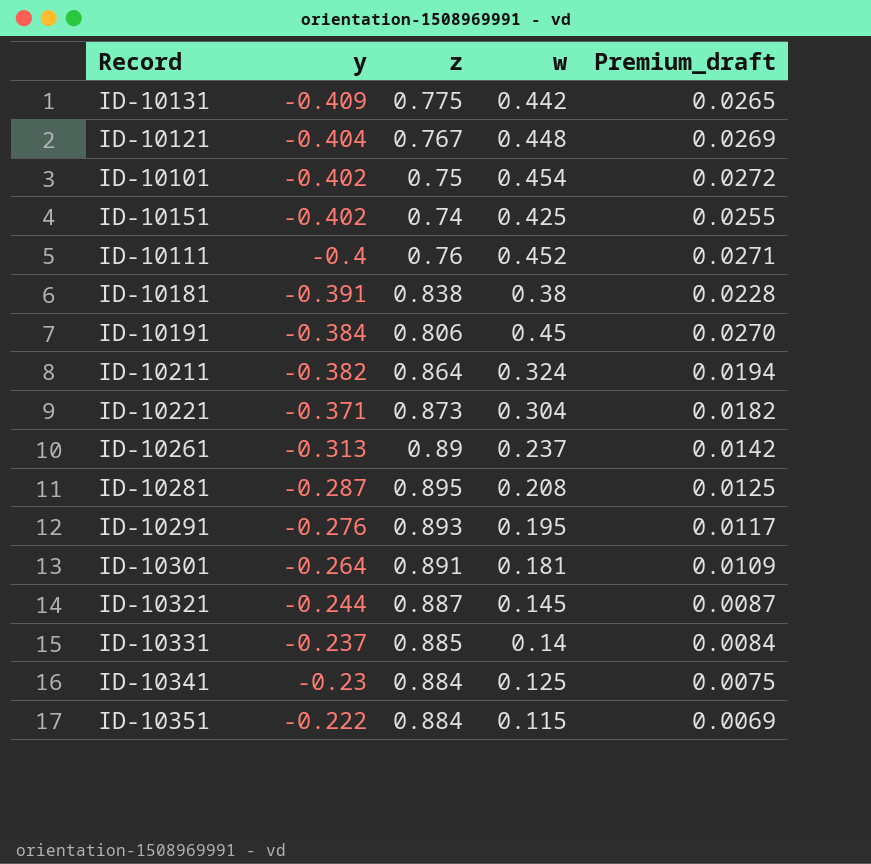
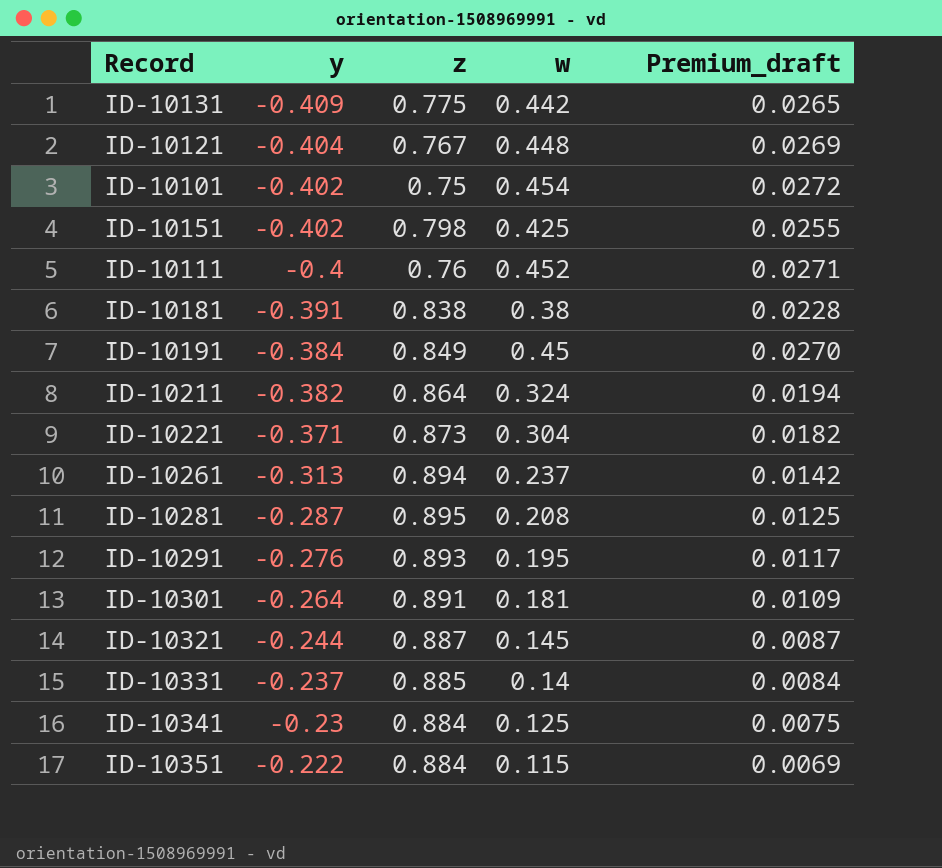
ID-10151 | z: 0.74 -> 0.798
ID-10191 | z: 0.806 -> 0.849
ID-10261 | z: 0.89 -> 0.894

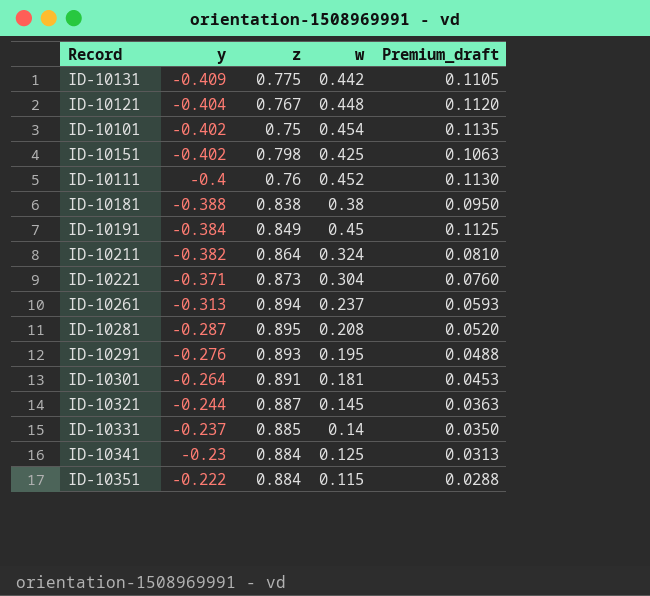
column Premium_draft | formula: [w] * 0.06 -> [w] * 0.25
ID-10181 | y: -0.391 -> -0.388

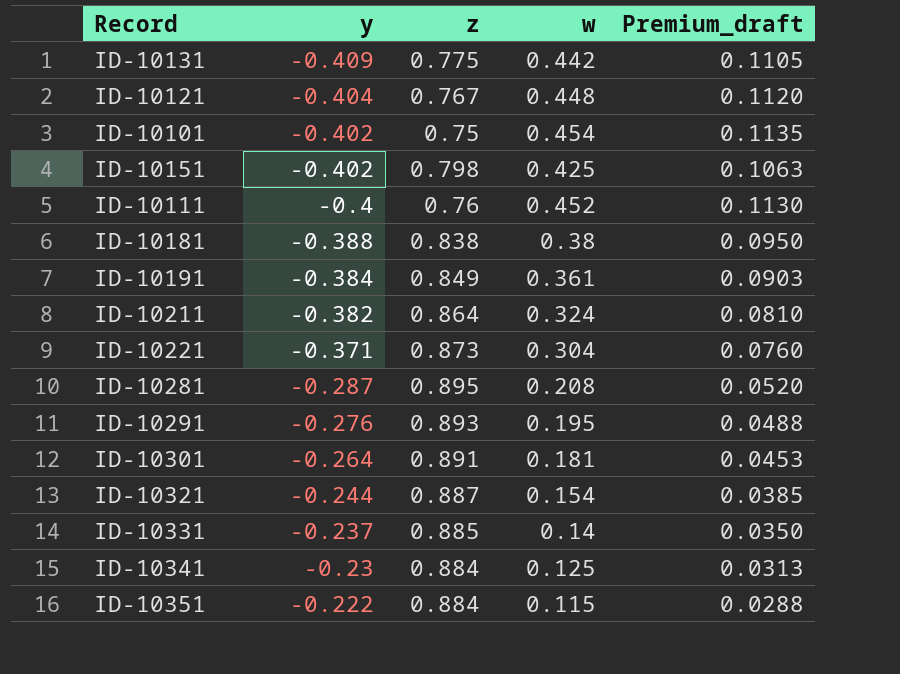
row ID-10261: -0.313 | 0.894 | 0.237 | 0.0593 -> none
ID-10191 | w: 0.45 -> 0.361
ID-10191 | Premium_draft: 0.1125 -> 0.0903
ID-10321 | w: 0.145 -> 0.154
ID-10321 | Premium_draft: 0.0363 -> 0.0385

